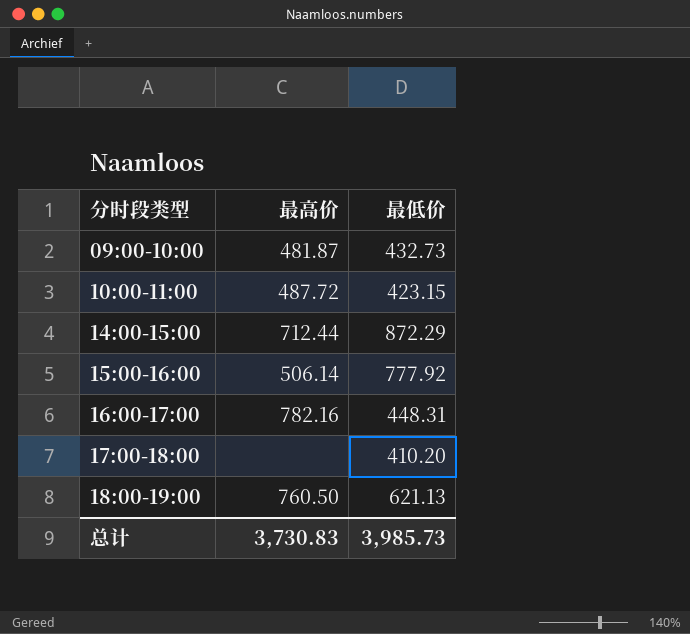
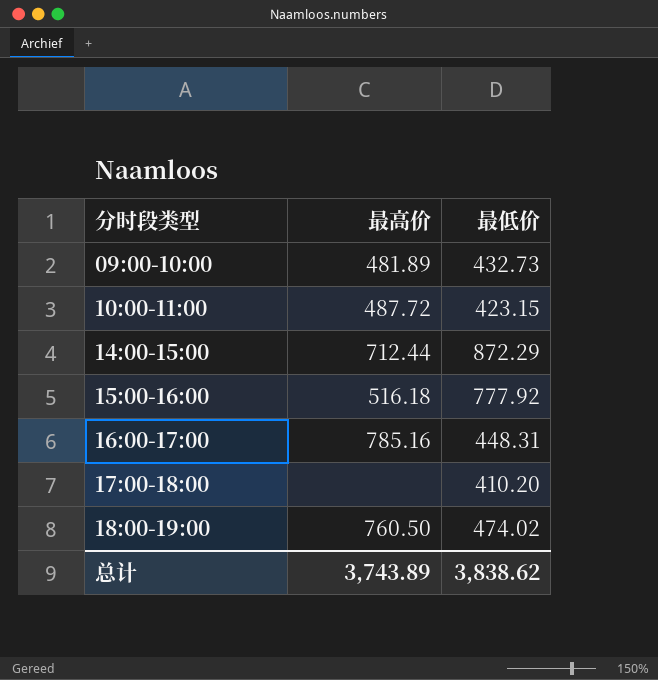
09:00-10:00 | 最高价: 481.87 -> 481.89
15:00-16:00 | 最高价: 506.14 -> 516.18
16:00-17:00 | 最高价: 782.16 -> 785.16
18:00-19:00 | 最低价: 621.13 -> 474.02
总计 | 最高价: 3,730.83 -> 3,743.89
总计 | 最低价: 3,985.73 -> 3,838.62

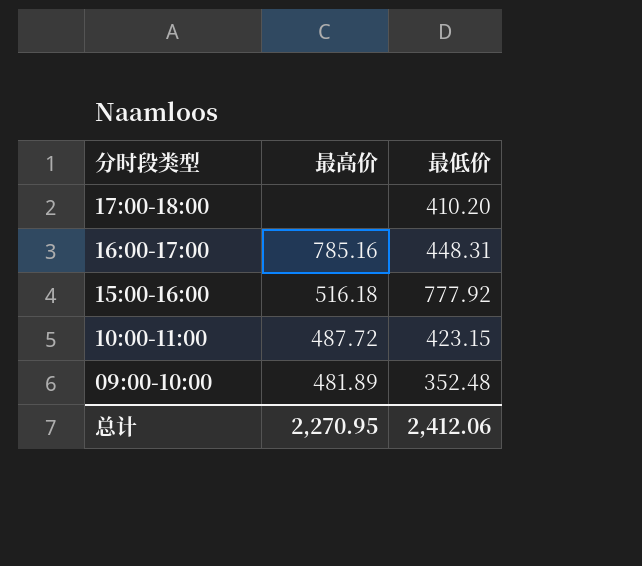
row order: 分时段类型 ascending -> 分时段类型 descending
row 14:00-15:00: 712.44 | 872.29 -> none
row 18:00-19:00: 760.50 | 474.02 -> none
09:00-10:00 | 最低价: 432.73 -> 352.48
总计 | 最高价: 3,743.89 -> 2,270.95
总计 | 最低价: 3,838.62 -> 2,412.06

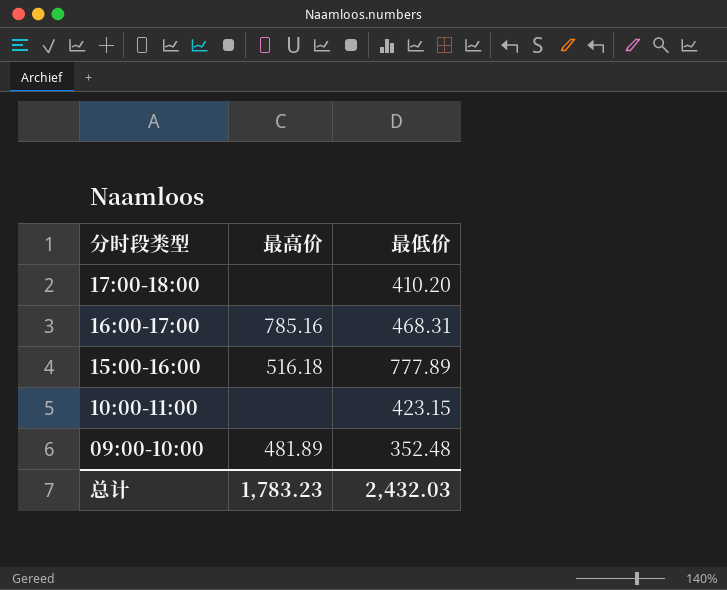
16:00-17:00 | 最低价: 448.31 -> 468.31
15:00-16:00 | 最低价: 777.92 -> 777.89
10:00-11:00 | 最高价: 487.72 -> none
总计 | 最高价: 2,270.95 -> 1,783.23
总计 | 最低价: 2,412.06 -> 2,432.03

